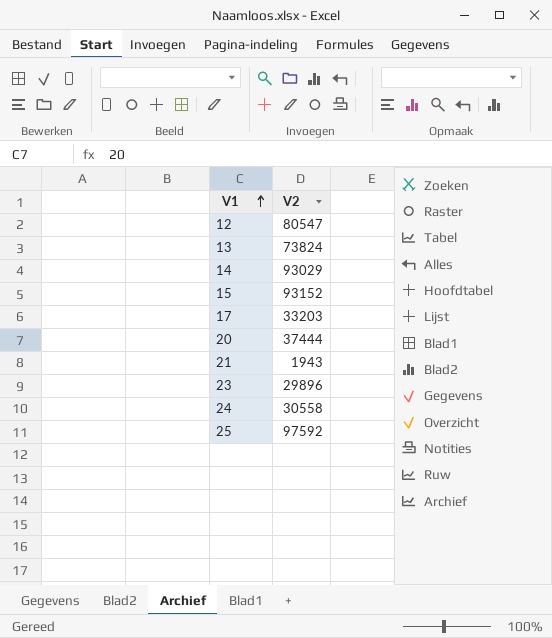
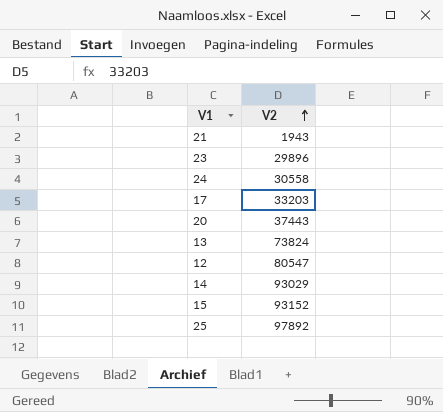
row order: V1 ascending -> V2 ascending
20 | V2: 37444 -> 37443
25 | V2: 97592 -> 97892

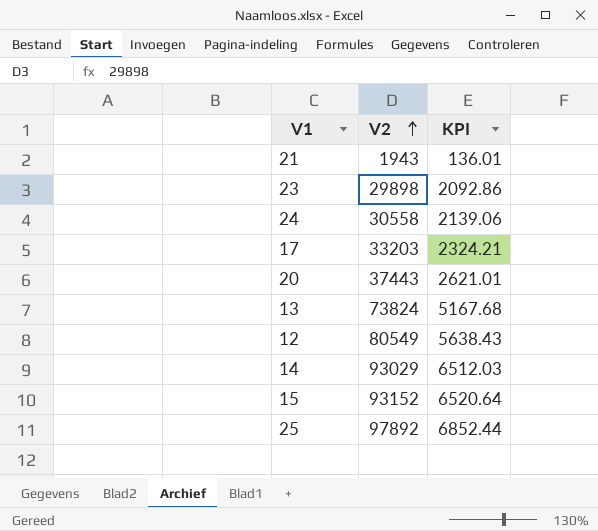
column KPI | formula: none -> [V2] * 0.07
23 | V2: 29896 -> 29898
12 | V2: 80547 -> 80549

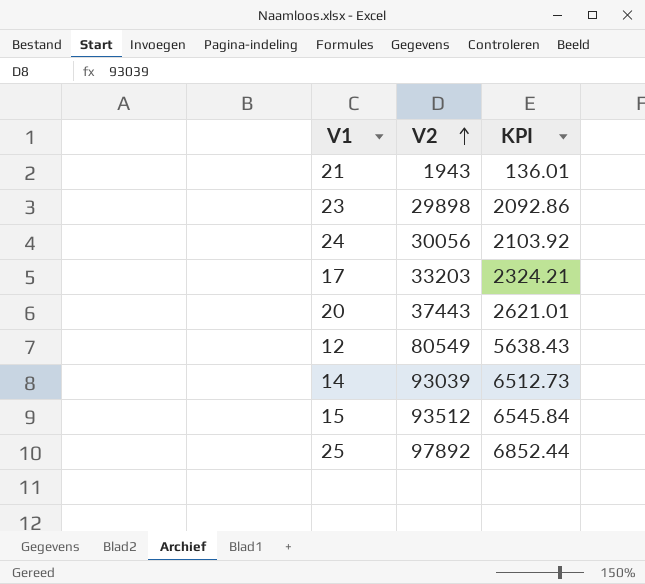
row 13: 73824 | 5167.68 -> none
24 | V2: 30558 -> 30056
24 | KPI: 2139.06 -> 2103.92
14 | V2: 93029 -> 93039
14 | KPI: 6512.03 -> 6512.73
15 | V2: 93152 -> 93512
15 | KPI: 6520.64 -> 6545.84

